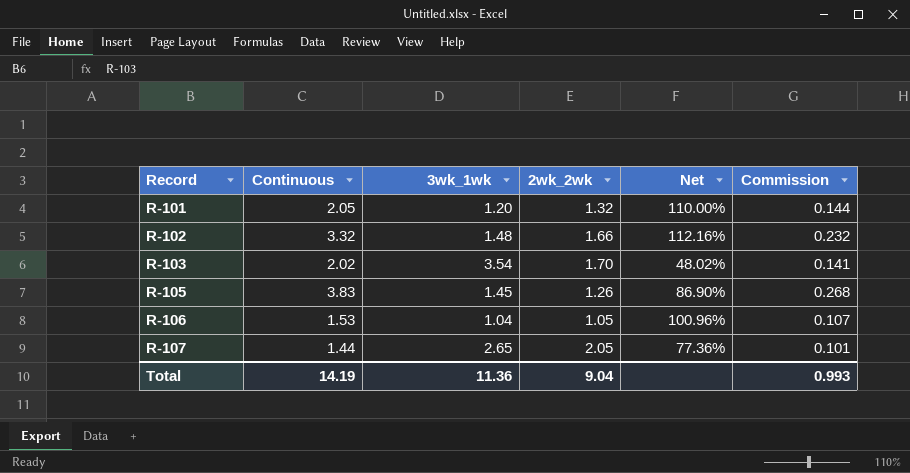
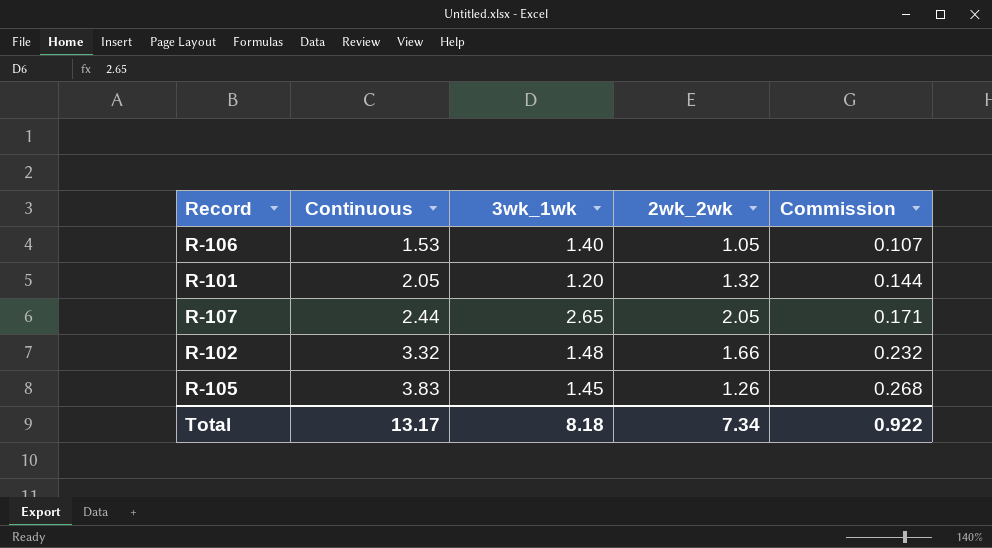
row order: Record ascending -> Continuous ascending
column Net | formula: [2wk_2wk] / [3wk_1wk] -> none
row R-103: 2.02 | 3.54 | 1.70 | 48.02% | 0.141 -> none
R-106 | 3wk_1wk: 1.04 -> 1.40
R-107 | Continuous: 1.44 -> 2.44
R-107 | Commission: 0.101 -> 0.171
Total | Continuous: 14.19 -> 13.17
Total | 3wk_1wk: 11.36 -> 8.18
Total | 2wk_2wk: 9.04 -> 7.34
Total | Commission: 0.993 -> 0.922

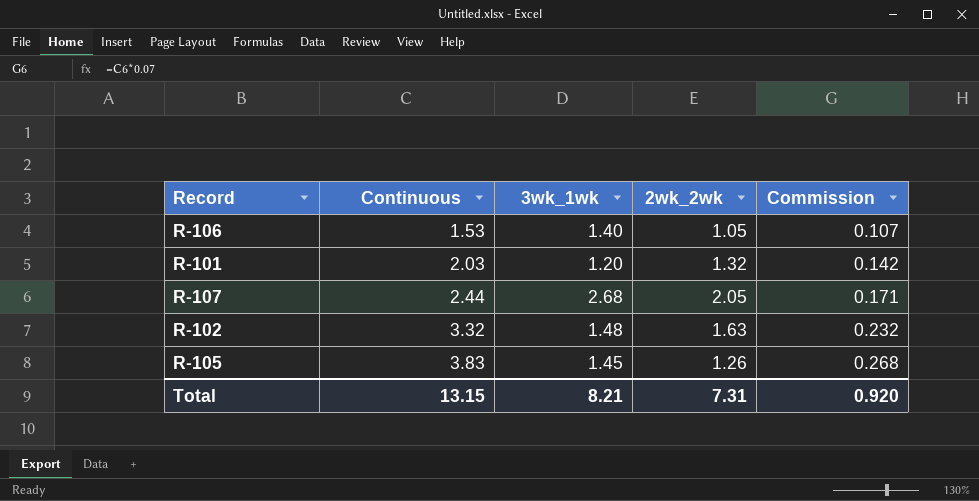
R-101 | Continuous: 2.05 -> 2.03
R-101 | Commission: 0.144 -> 0.142
R-107 | 3wk_1wk: 2.65 -> 2.68
R-102 | 2wk_2wk: 1.66 -> 1.63
Total | Continuous: 13.17 -> 13.15
Total | 3wk_1wk: 8.18 -> 8.21
Total | 2wk_2wk: 7.34 -> 7.31
Total | Commission: 0.922 -> 0.920

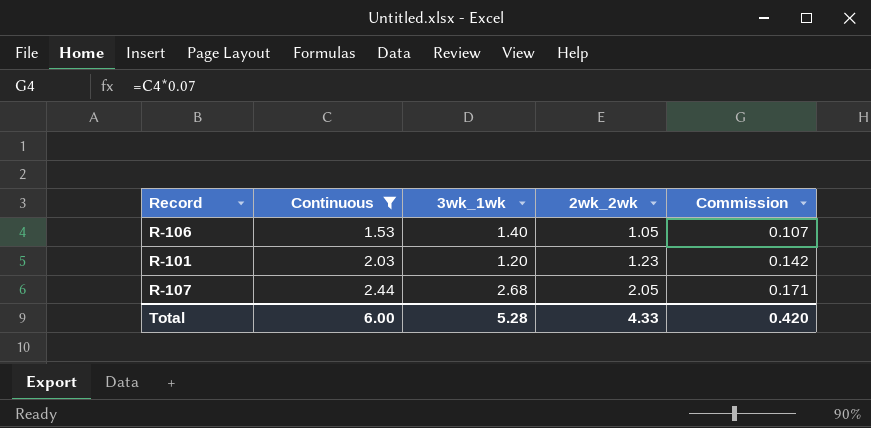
filter: none -> Continuous <= 2.44
R-101 | 2wk_2wk: 1.32 -> 1.23
Total | Continuous: 13.15 -> 6.00
Total | 3wk_1wk: 8.21 -> 5.28
Total | 2wk_2wk: 7.31 -> 4.33
Total | Commission: 0.920 -> 0.420

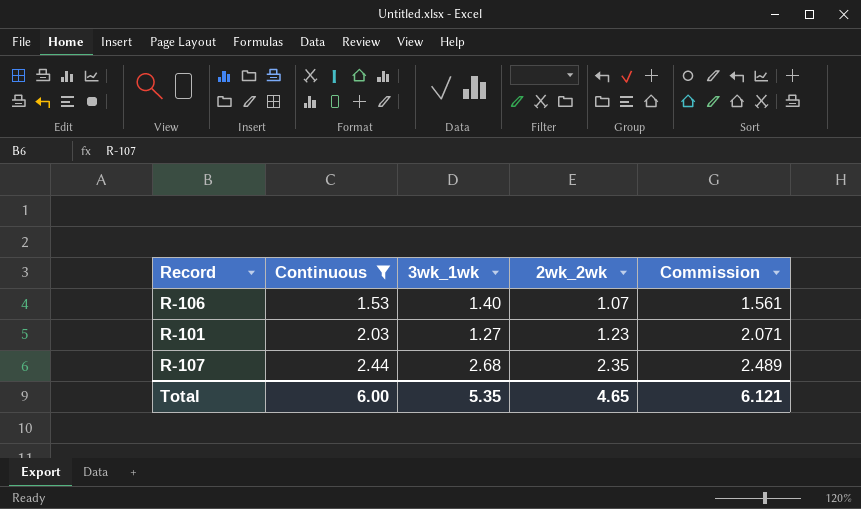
column Commission | formula: [Continuous] * 0.07 -> [Continuous] * 1.02
R-106 | 2wk_2wk: 1.05 -> 1.07
R-101 | 3wk_1wk: 1.20 -> 1.27
R-107 | 2wk_2wk: 2.05 -> 2.35
Total | 3wk_1wk: 5.28 -> 5.35
Total | 2wk_2wk: 4.33 -> 4.65
Total | Commission: 0.420 -> 6.121

